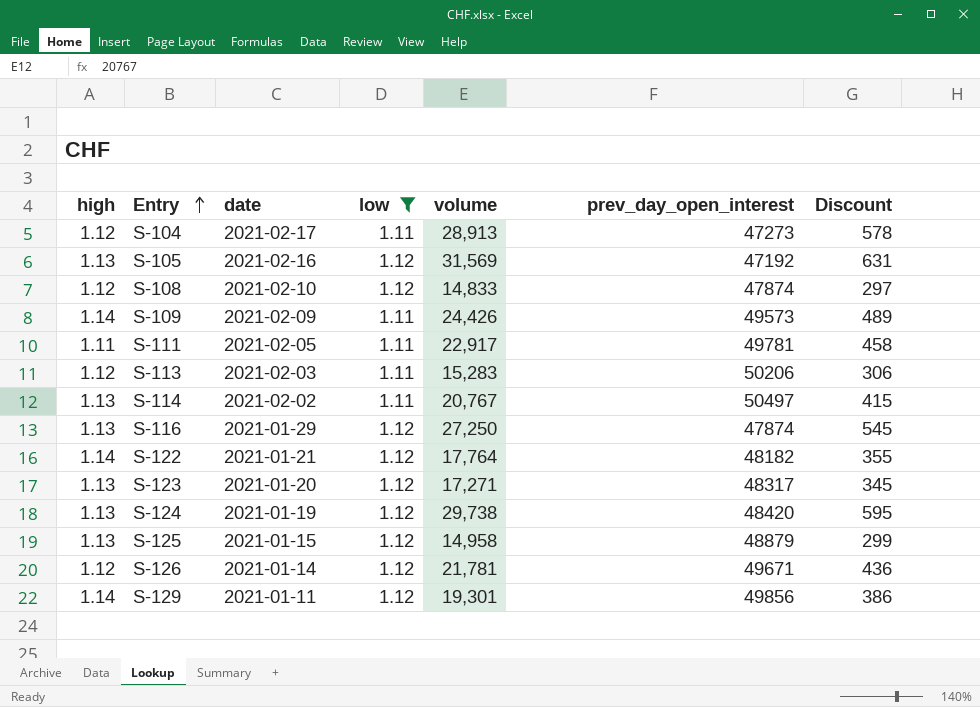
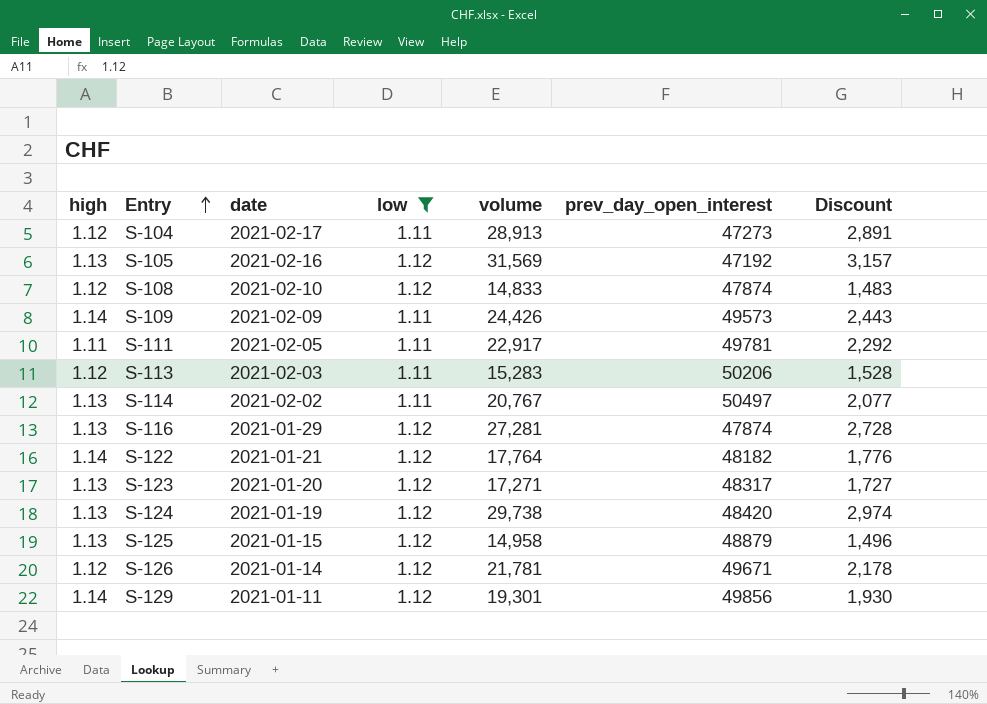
column Discount | formula: [volume] * 0.02 -> [volume] * 0.1
S-116 | volume: 27,250 -> 27,281

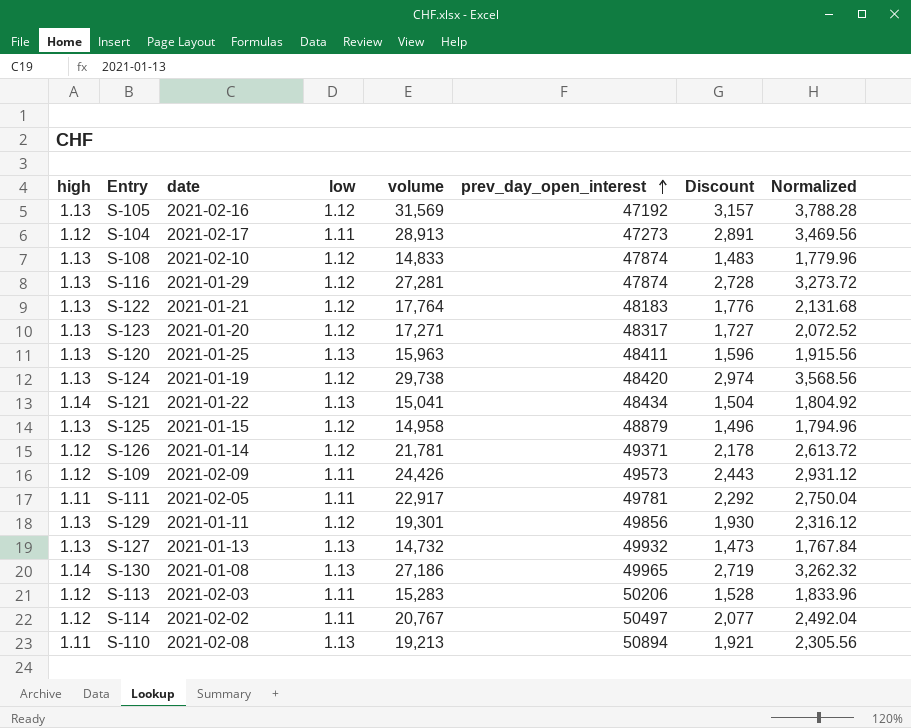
filter: low != 1.13 -> none
row order: Entry ascending -> prev_day_open_interest ascending
column Normalized | formula: none -> [volume] * 0.12
S-108 | high: 1.12 -> 1.13
S-122 | high: 1.14 -> 1.13
S-122 | prev_day_open_interest: 48182 -> 48183
S-126 | prev_day_open_interest: 49671 -> 49371
S-109 | high: 1.14 -> 1.12
S-129 | high: 1.14 -> 1.13
S-114 | high: 1.13 -> 1.12

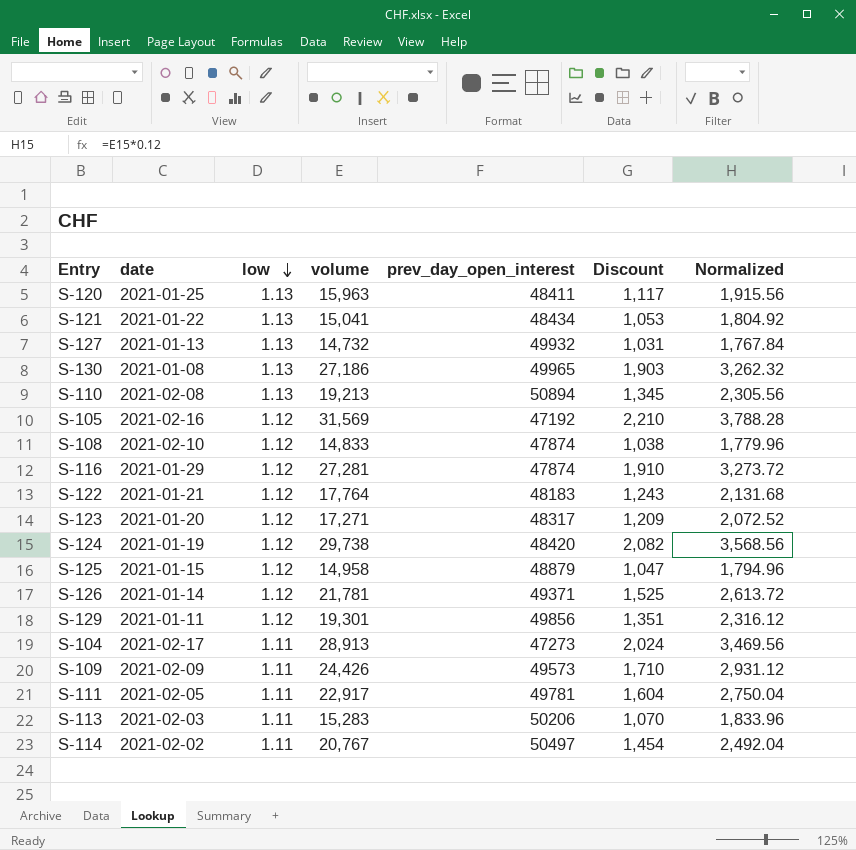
row order: prev_day_open_interest ascending -> low descending
column high | position: 1 -> none
column Discount | formula: [volume] * 0.1 -> [volume] * 0.07

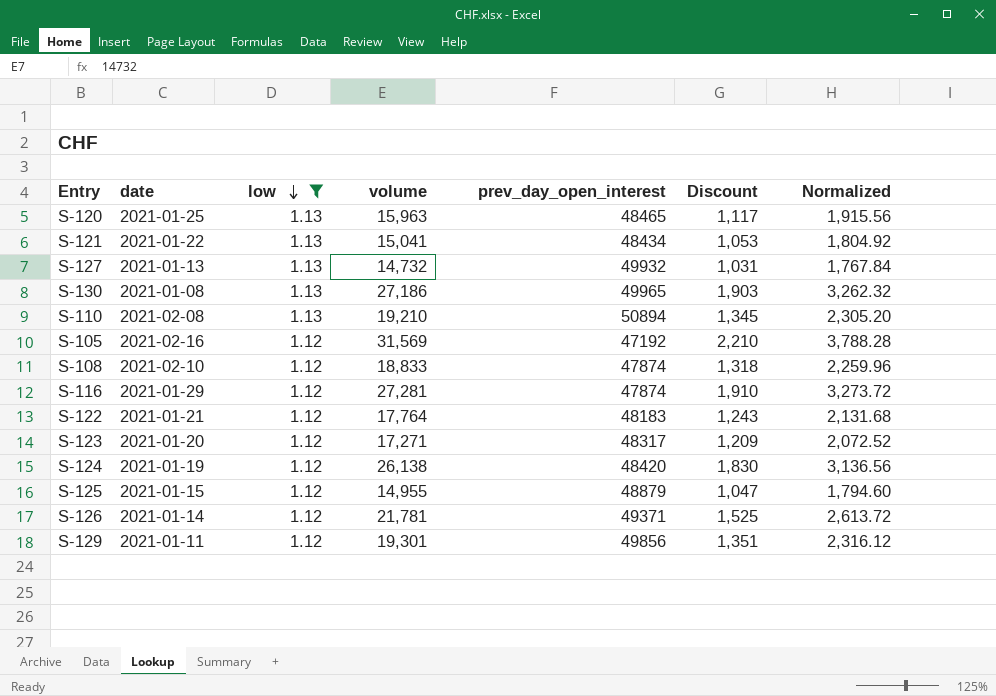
filter: none -> low != 1.11
S-120 | prev_day_open_interest: 48411 -> 48465
S-110 | volume: 19,213 -> 19,210
S-110 | Normalized: 2,305.56 -> 2,305.20
S-108 | volume: 14,833 -> 18,833
S-108 | Discount: 1,038 -> 1,318
S-108 | Normalized: 1,779.96 -> 2,259.96
S-124 | volume: 29,738 -> 26,138
S-124 | Discount: 2,082 -> 1,830
S-124 | Normalized: 3,568.56 -> 3,136.56
S-125 | volume: 14,958 -> 14,955
S-125 | Normalized: 1,794.96 -> 1,794.60

